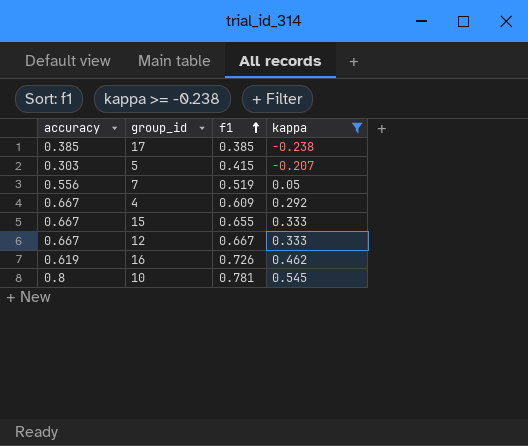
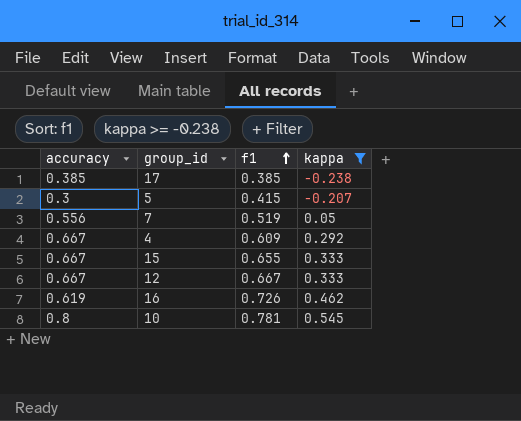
5 | accuracy: 0.303 -> 0.3

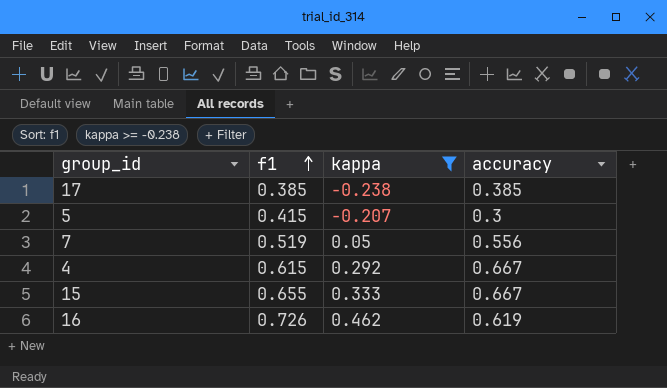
column accuracy | position: 1 -> 4
row 12: 0.667 | 0.667 | 0.333 -> none
row 10: 0.8 | 0.781 | 0.545 -> none
4 | f1: 0.609 -> 0.615

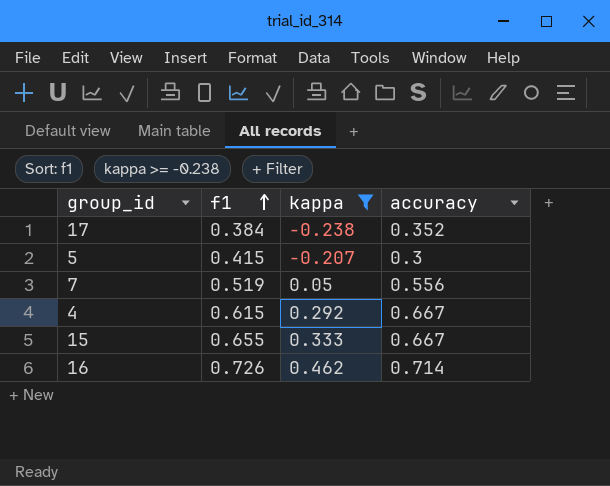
17 | f1: 0.385 -> 0.384
17 | accuracy: 0.385 -> 0.352
16 | accuracy: 0.619 -> 0.714

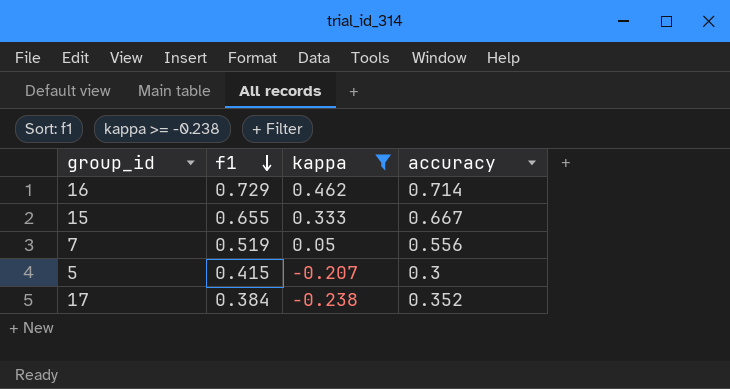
row order: f1 ascending -> f1 descending
row 4: 0.615 | 0.292 | 0.667 -> none
16 | f1: 0.726 -> 0.729

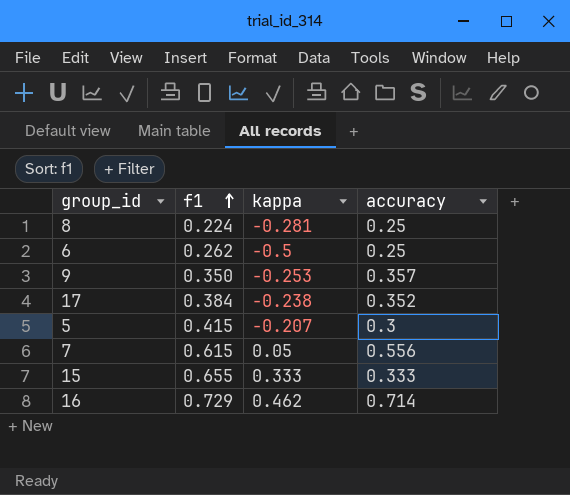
filter: kappa >= -0.238 -> none
row order: f1 descending -> f1 ascending
7 | f1: 0.519 -> 0.615
15 | accuracy: 0.667 -> 0.333

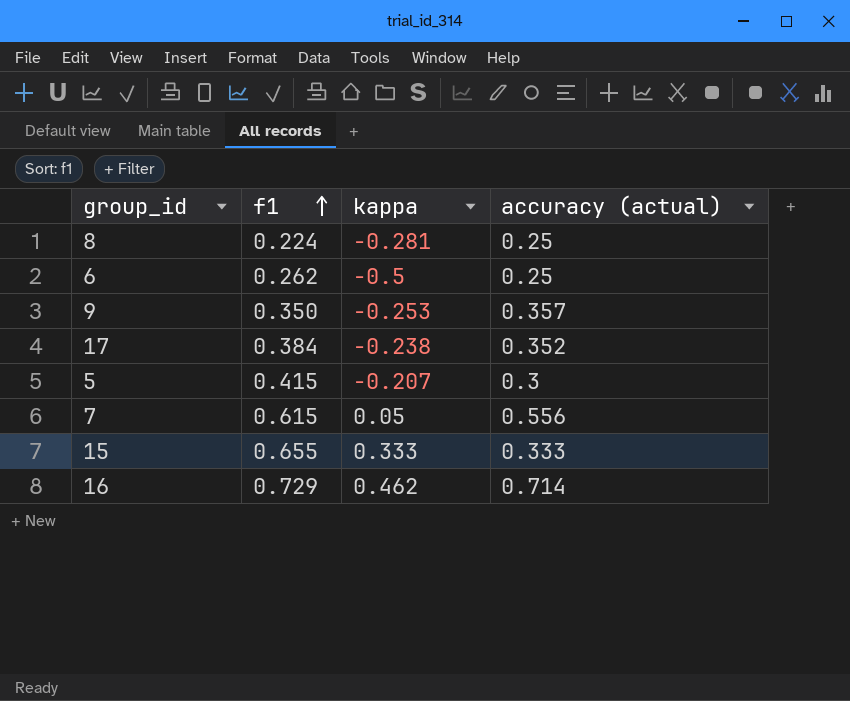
column name: accuracy -> accuracy (actual)

